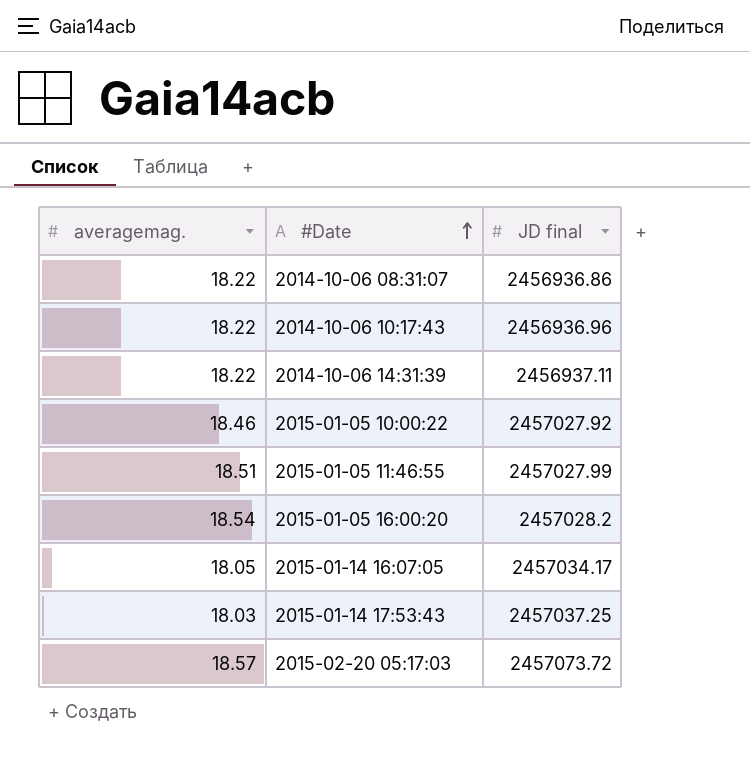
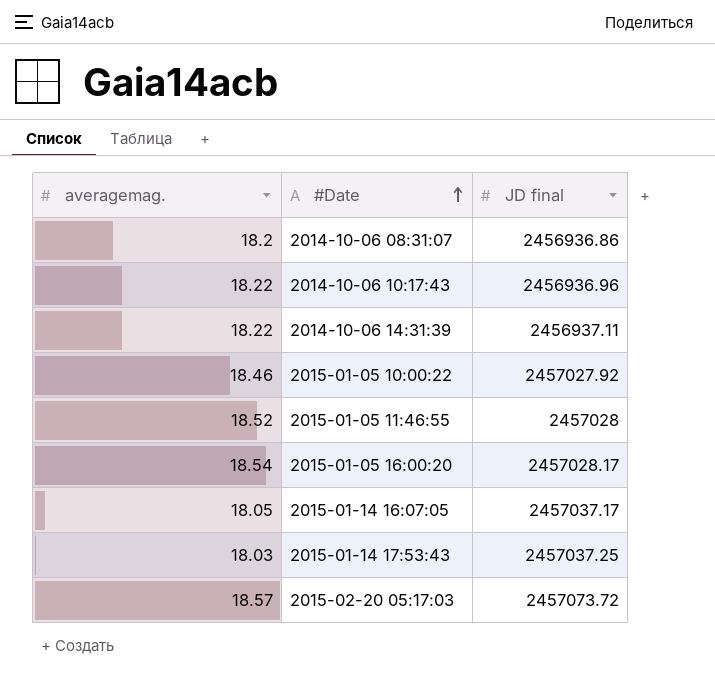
2014-10-06 08:31:07 | averagemag.: 18.22 -> 18.2
2015-01-05 11:46:55 | averagemag.: 18.51 -> 18.52
2015-01-05 11:46:55 | JD final: 2457027.99 -> 2457028
2015-01-05 16:00:20 | JD final: 2457028.2 -> 2457028.17
2015-01-14 16:07:05 | JD final: 2457034.17 -> 2457037.17

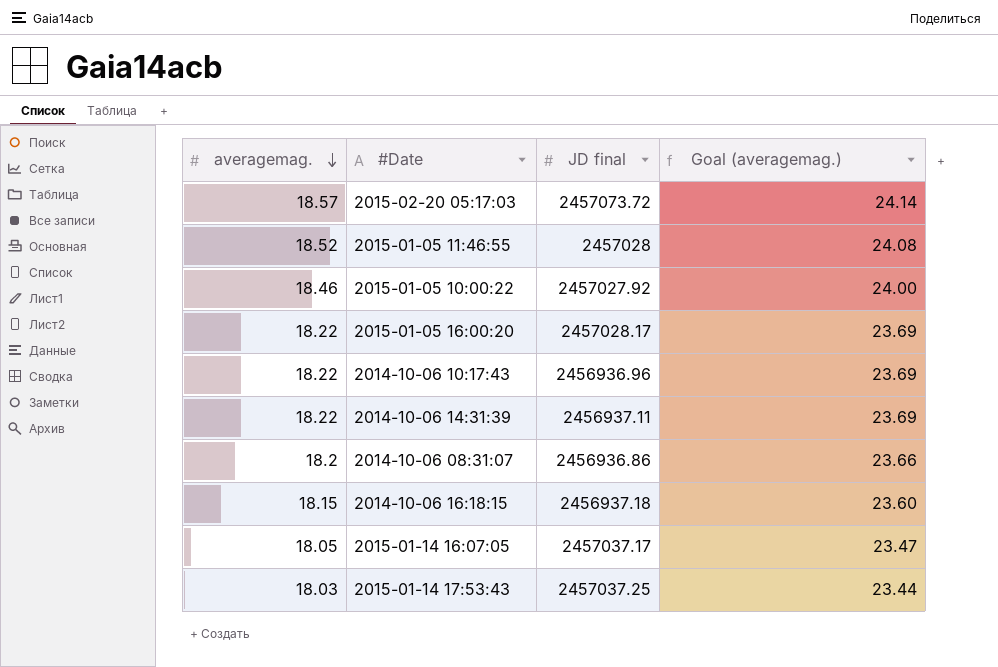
row order: #Date ascending -> averagemag. descending
column Goal (averagemag.) | formula: none -> [averagemag.] * 1.3
2015-01-05 16:00:20 | averagemag.: 18.54 -> 18.22
row 2014-10-06 16:18:15: none -> 18.15 | 2456937.18 | 23.60

